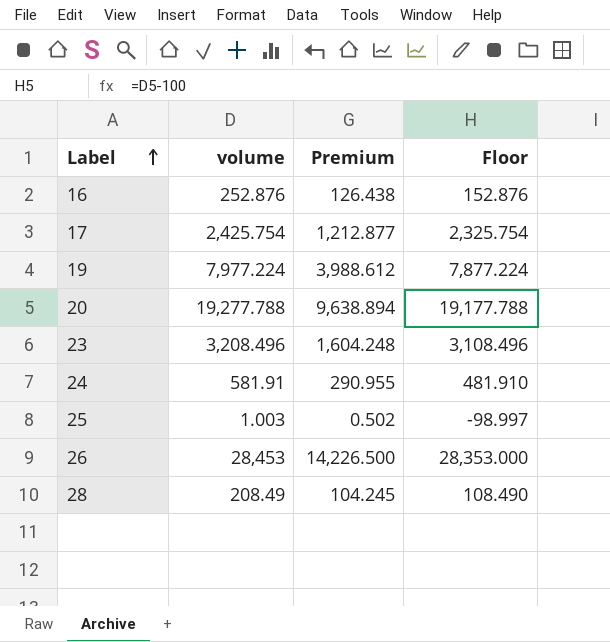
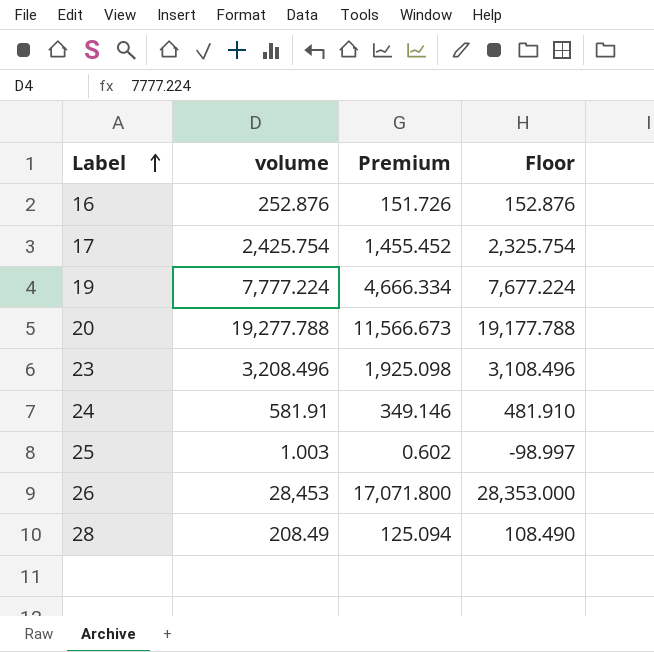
column Premium | formula: [volume] * 0.5 -> [volume] * 0.6
19 | volume: 7,977.224 -> 7,777.224
19 | Floor: 7,877.224 -> 7,677.224

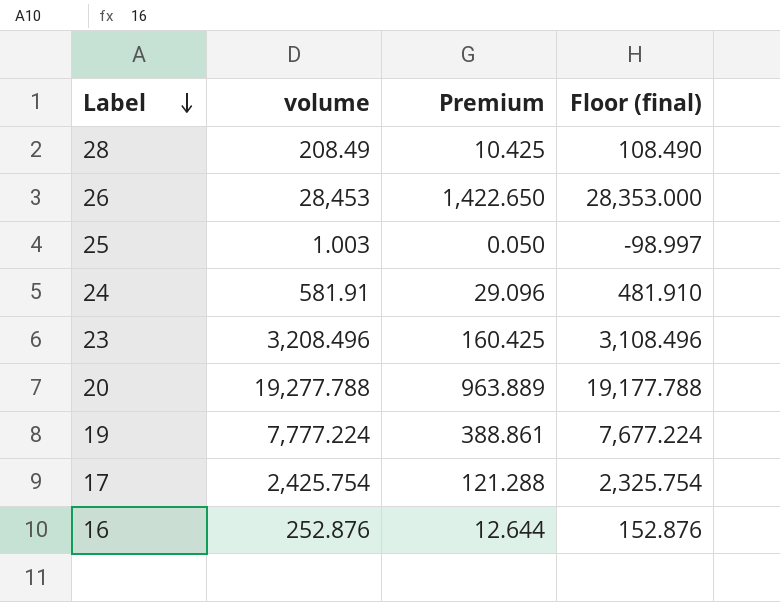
row order: Label ascending -> Label descending
column Premium | formula: [volume] * 0.6 -> [volume] * 0.05
column name: Floor -> Floor (final)

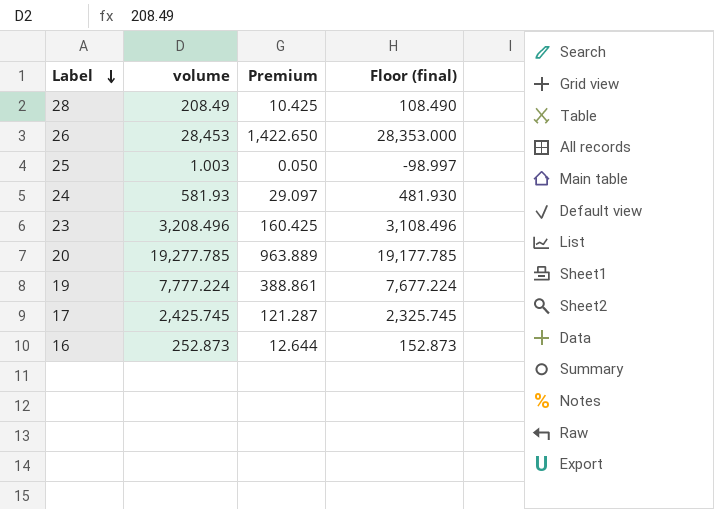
24 | volume: 581.91 -> 581.93
24 | Premium: 29.096 -> 29.097
24 | Floor (final): 481.910 -> 481.930
20 | volume: 19,277.788 -> 19,277.785
20 | Floor (final): 19,177.788 -> 19,177.785
17 | volume: 2,425.754 -> 2,425.745
17 | Premium: 121.288 -> 121.287
17 | Floor (final): 2,325.754 -> 2,325.745
16 | volume: 252.876 -> 252.873
16 | Floor (final): 152.876 -> 152.873

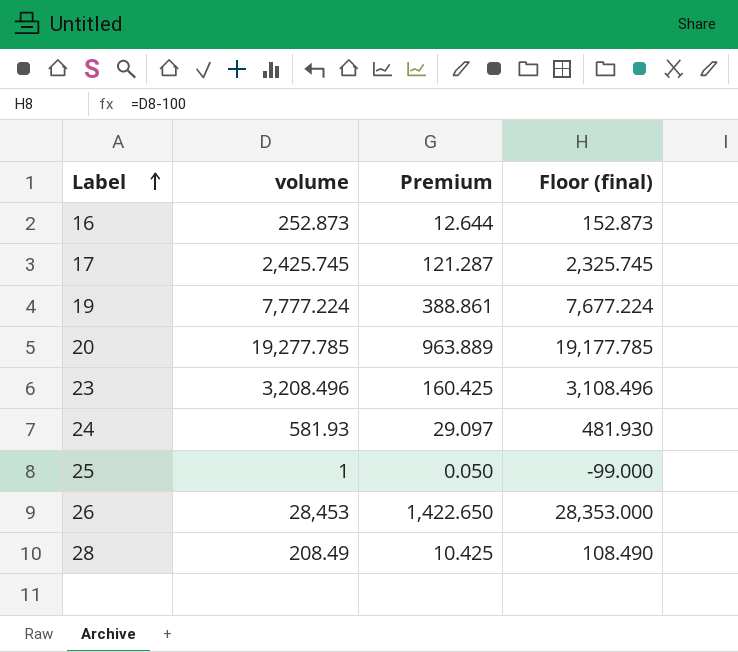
row order: Label descending -> Label ascending
25 | volume: 1.003 -> 1
25 | Floor (final): -98.997 -> -99.000

